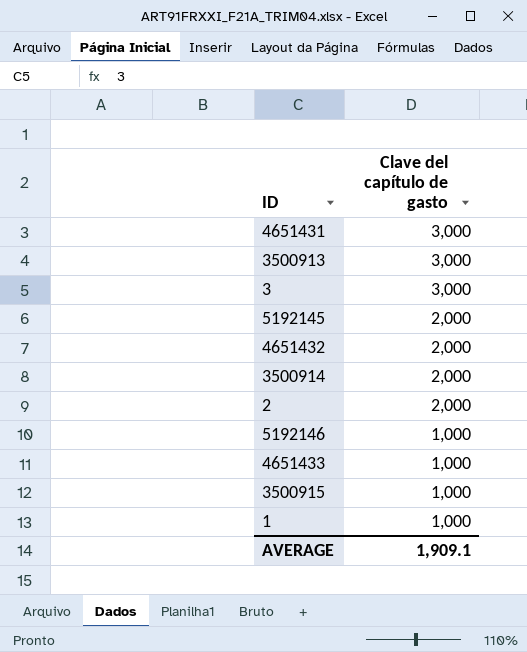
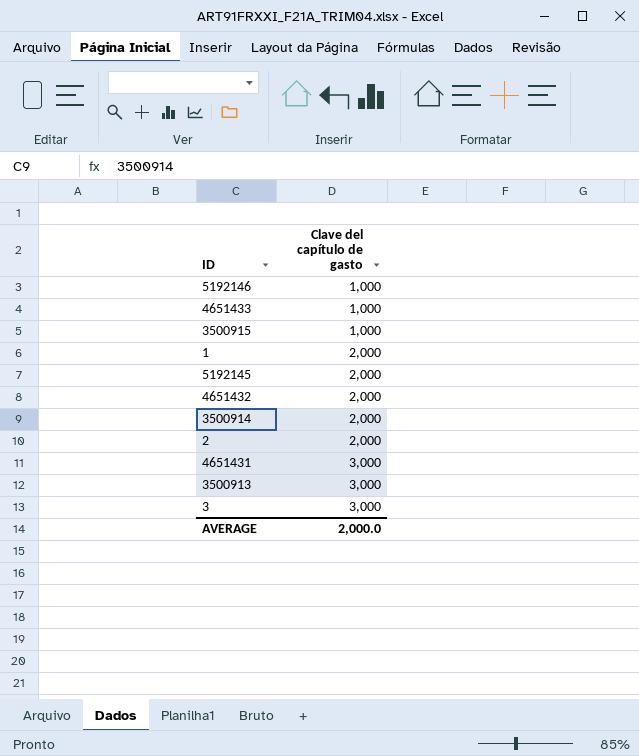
row order: Clave del capítulo de gasto descending -> Clave del capítulo de gasto ascending
1 | Clave del capítulo de gasto: 1,000 -> 2,000
AVERAGE | Clave del capítulo de gasto: 1,909.1 -> 2,000.0

